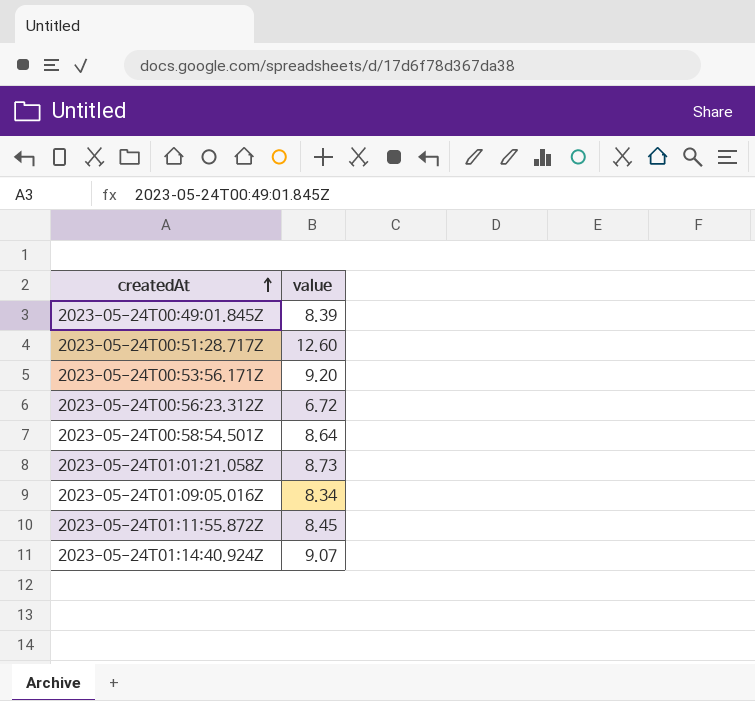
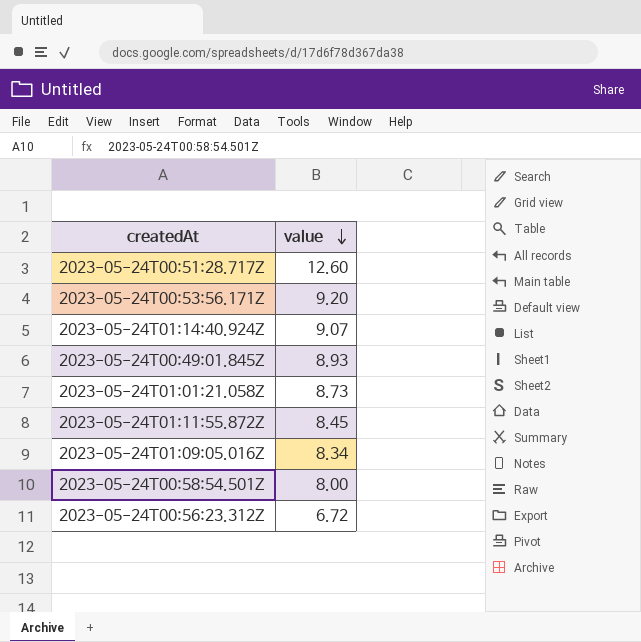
row order: createdAt ascending -> value descending
2023-05-24T00:49:01.845Z | value: 8.39 -> 8.93
2023-05-24T00:58:54.501Z | value: 8.64 -> 8.00

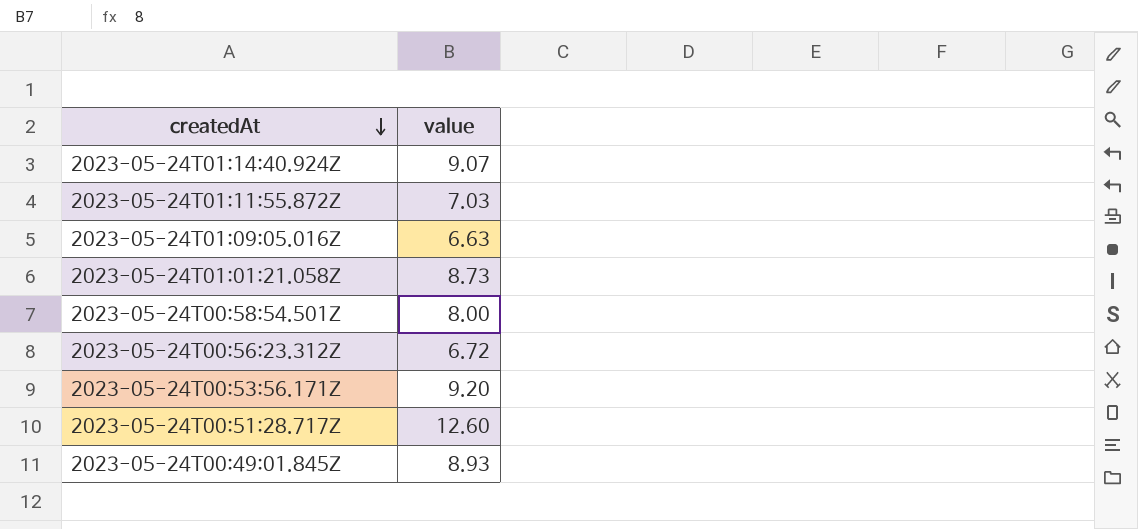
row order: value descending -> createdAt descending
2023-05-24T01:11:55.872Z | value: 8.45 -> 7.03
2023-05-24T01:09:05.016Z | value: 8.34 -> 6.63

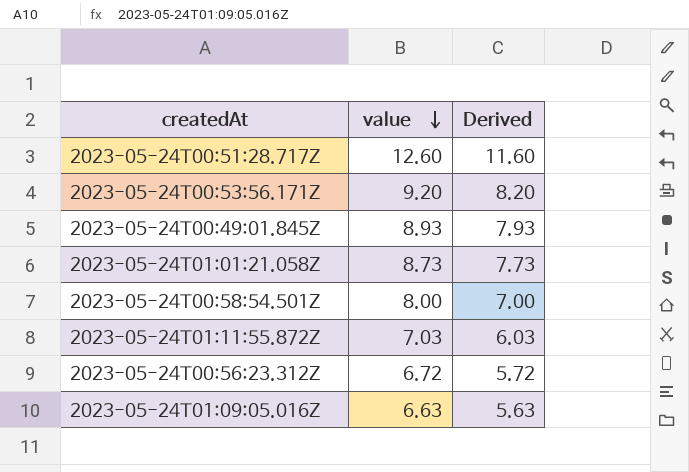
row order: createdAt descending -> value descending
column Derived | formula: none -> [value] - 1
row 2023-05-24T01:14:40.924Z: 9.07 -> none

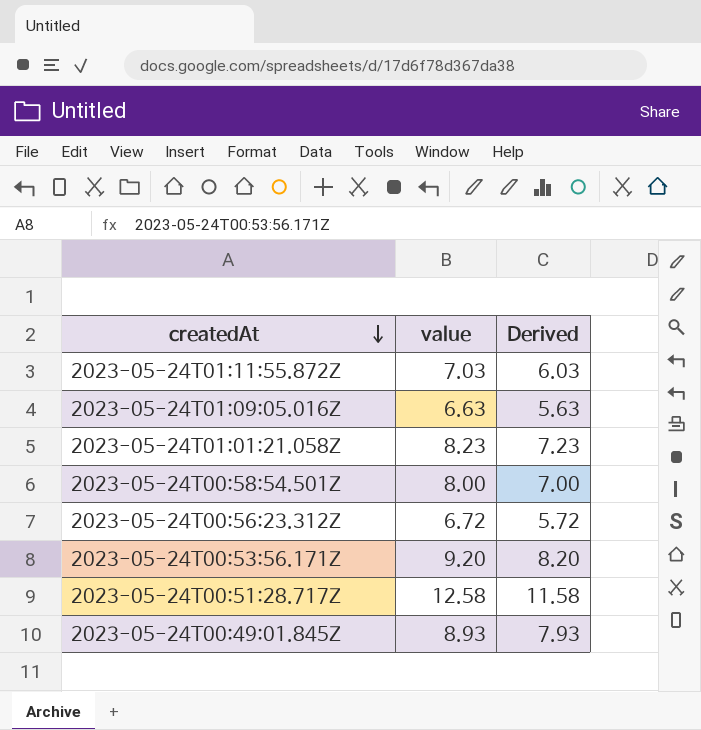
row order: value descending -> createdAt descending
2023-05-24T01:01:21.058Z | value: 8.73 -> 8.23
2023-05-24T01:01:21.058Z | Derived: 7.73 -> 7.23
2023-05-24T00:51:28.717Z | value: 12.60 -> 12.58
2023-05-24T00:51:28.717Z | Derived: 11.60 -> 11.58

